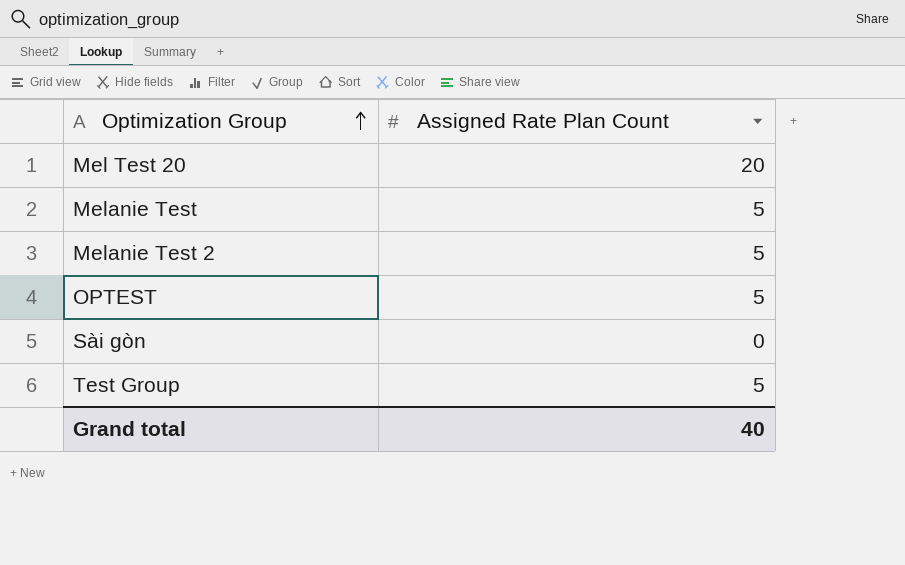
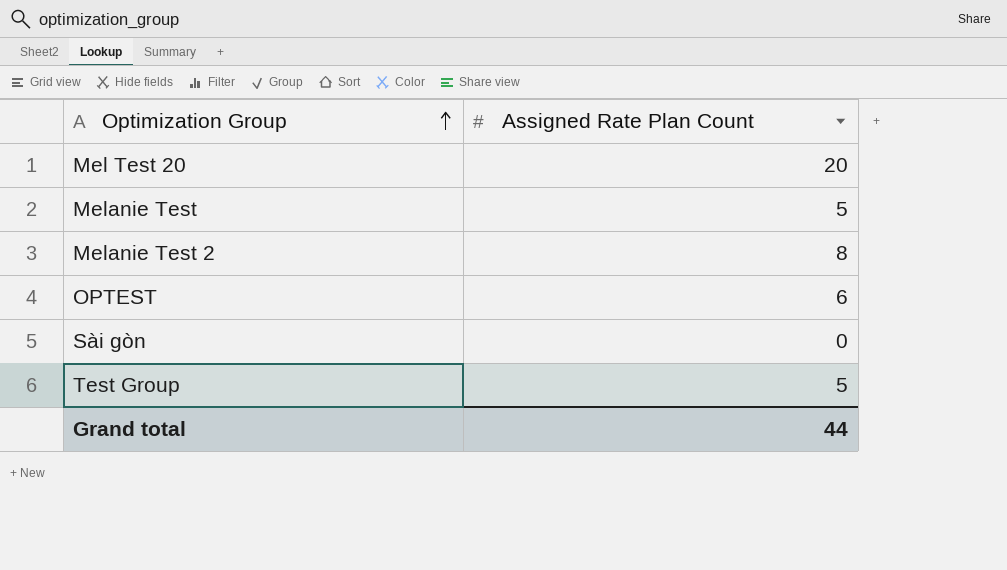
Melanie Test 2 | Assigned Rate Plan Count: 5 -> 8
OPTEST | Assigned Rate Plan Count: 5 -> 6
Grand total | Assigned Rate Plan Count: 40 -> 44

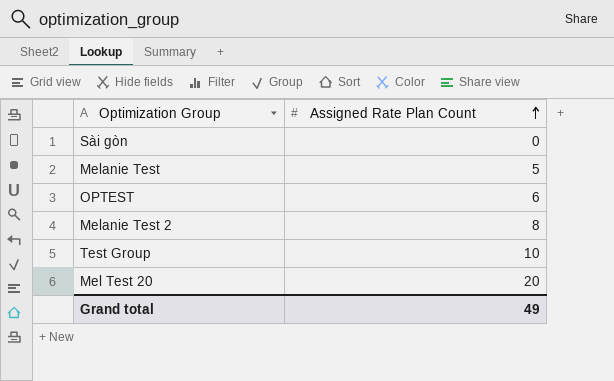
row order: Optimization Group ascending -> Assigned Rate Plan Count ascending
Test Group | Assigned Rate Plan Count: 5 -> 10
Grand total | Assigned Rate Plan Count: 44 -> 49

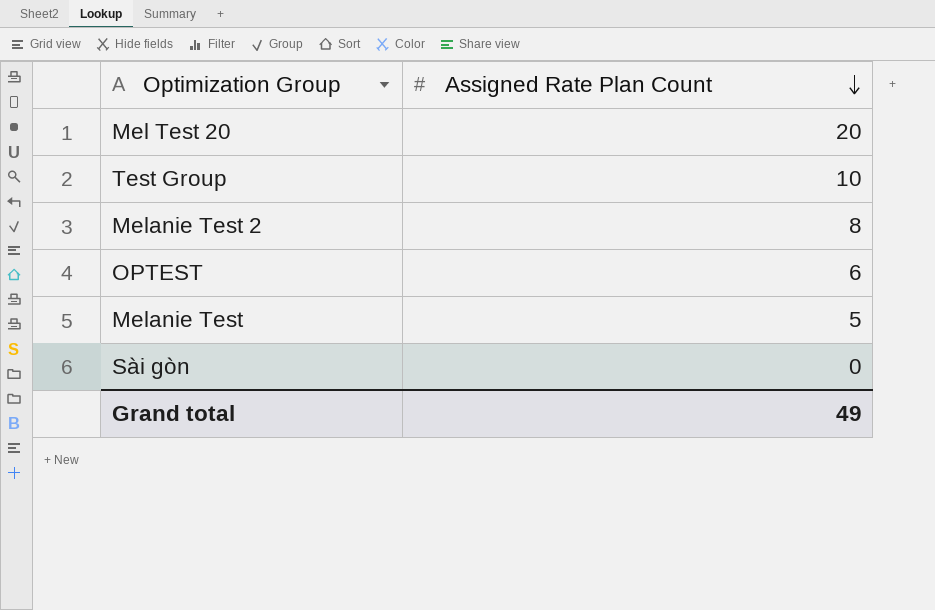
row order: Assigned Rate Plan Count ascending -> Assigned Rate Plan Count descending

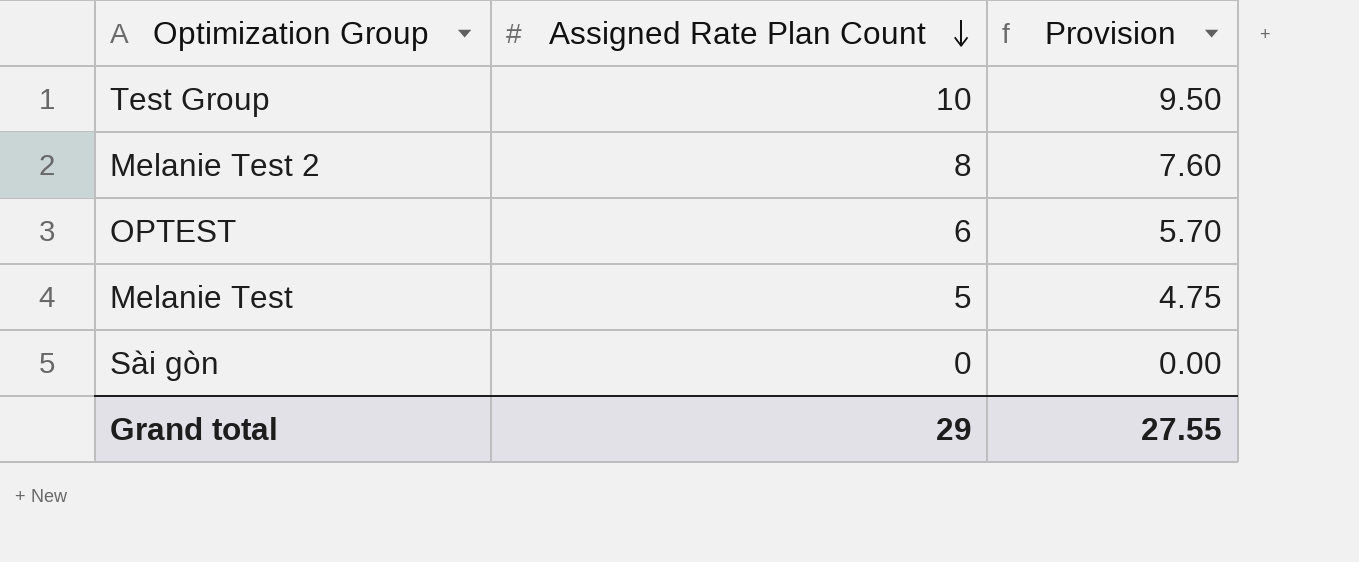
column Provision | formula: none -> [Assigned Rate Plan Count] * 0.95
row Mel Test 20: 20 -> none
Grand total | Assigned Rate Plan Count: 49 -> 29

